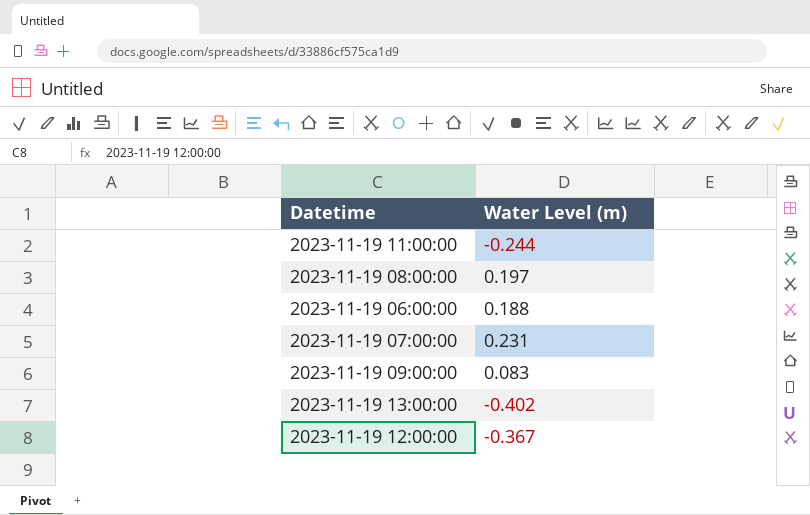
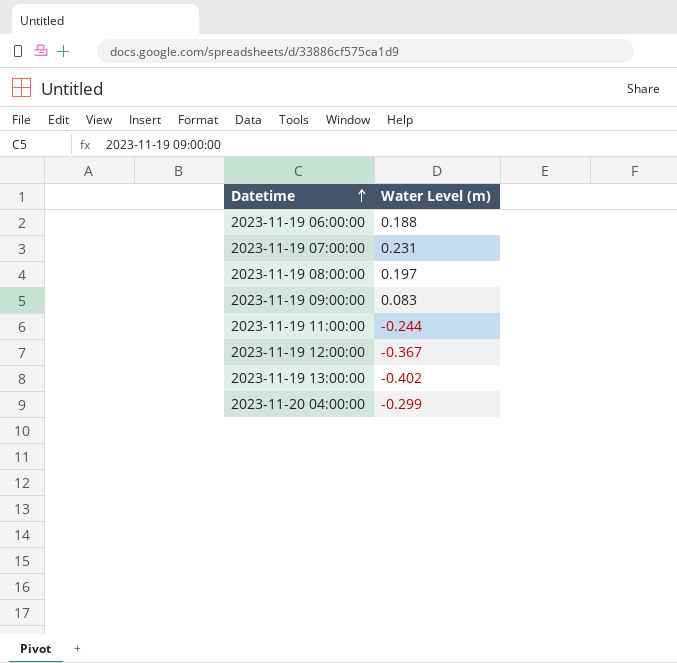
row order: none -> Datetime ascending
row 2023-11-20 04:00:00: none -> -0.299

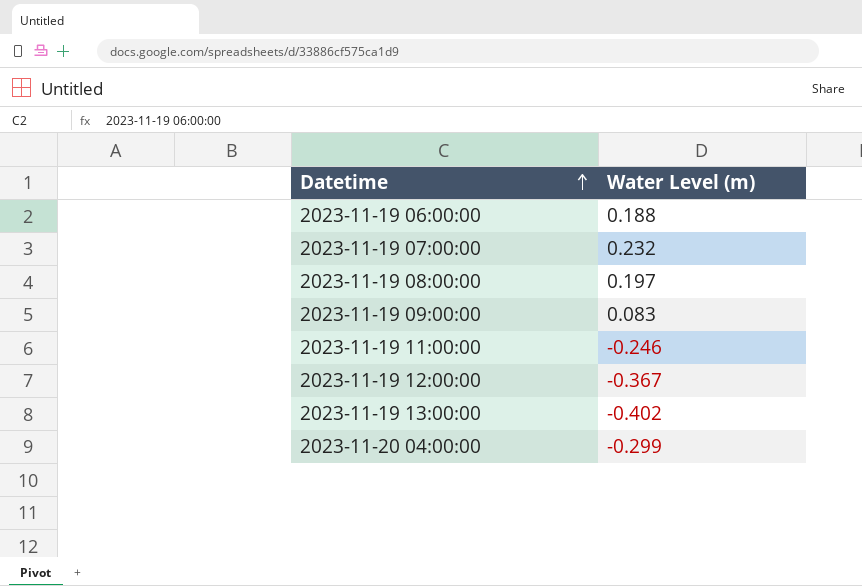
2023-11-19 07:00:00 | Water Level (m): 0.231 -> 0.232
2023-11-19 11:00:00 | Water Level (m): -0.244 -> -0.246

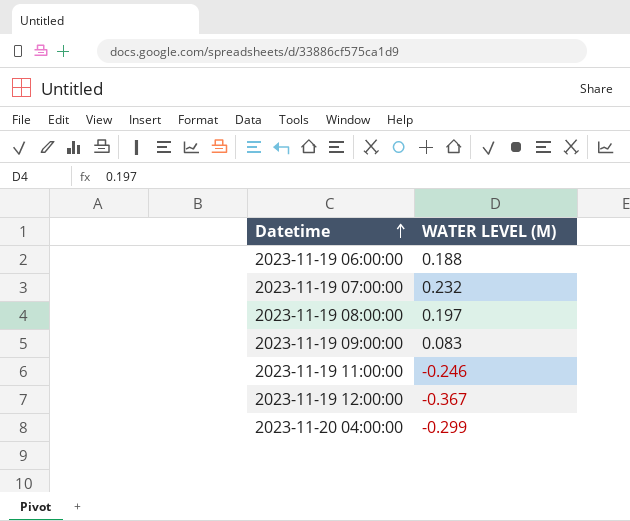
column name: Water Level (m) -> WATER LEVEL (M)
row 2023-11-19 13:00:00: -0.402 -> none

